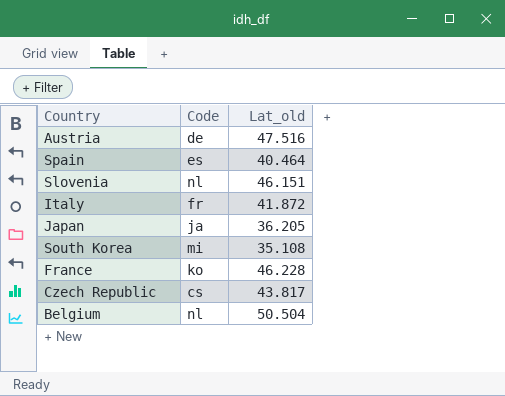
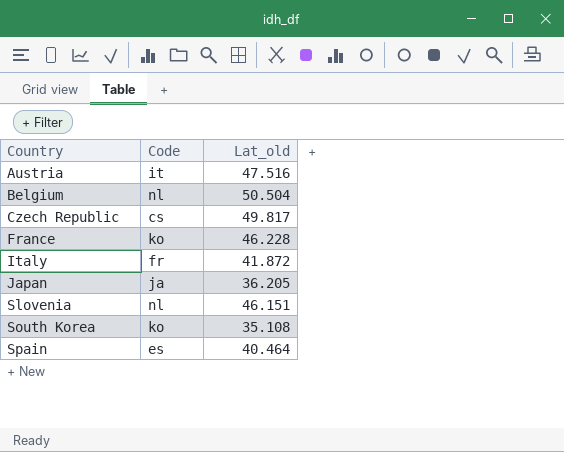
row order: none -> Country ascending
Austria | Code: de -> it
Czech Republic | Lat_old: 43.817 -> 49.817
South Korea | Code: mi -> ko

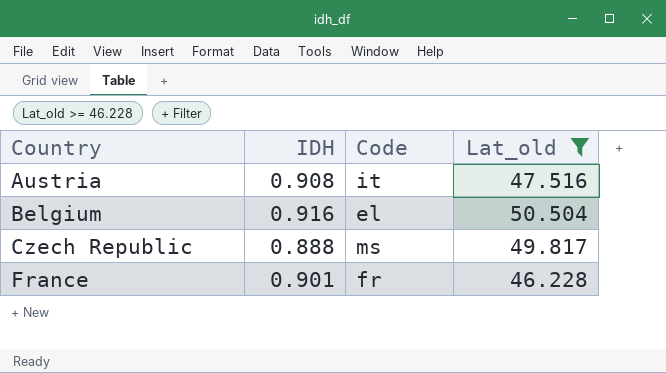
filter: none -> Lat_old >= 46.228
column IDH | position: none -> 2
Belgium | Code: nl -> el
Czech Republic | Code: cs -> ms
France | Code: ko -> fr

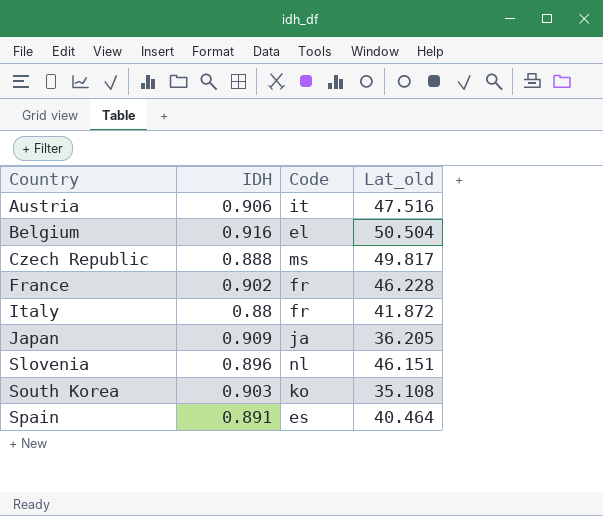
filter: Lat_old >= 46.228 -> none
Austria | IDH: 0.908 -> 0.906
France | IDH: 0.901 -> 0.902

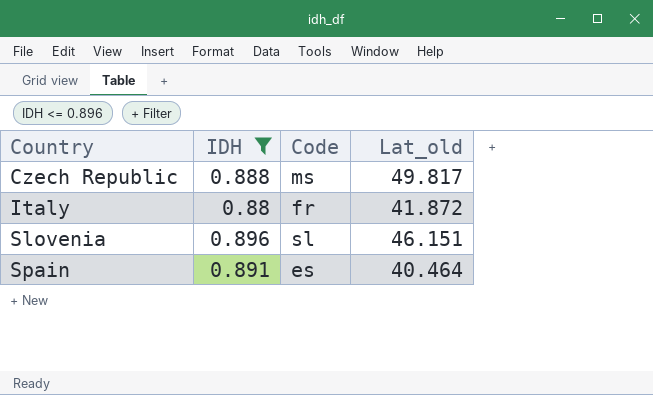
filter: none -> IDH <= 0.896
Slovenia | Code: nl -> sl

